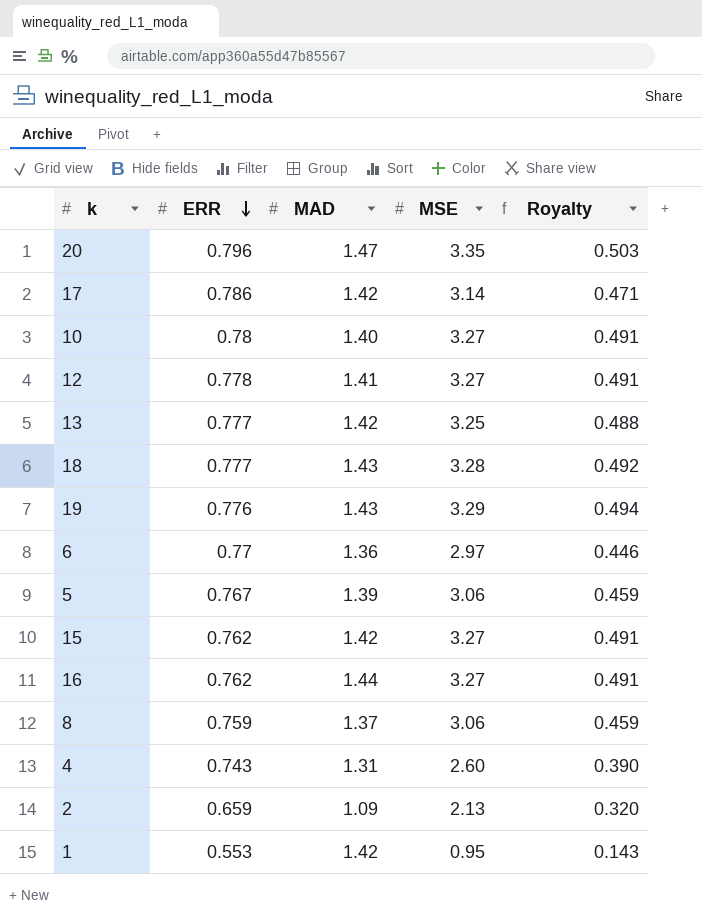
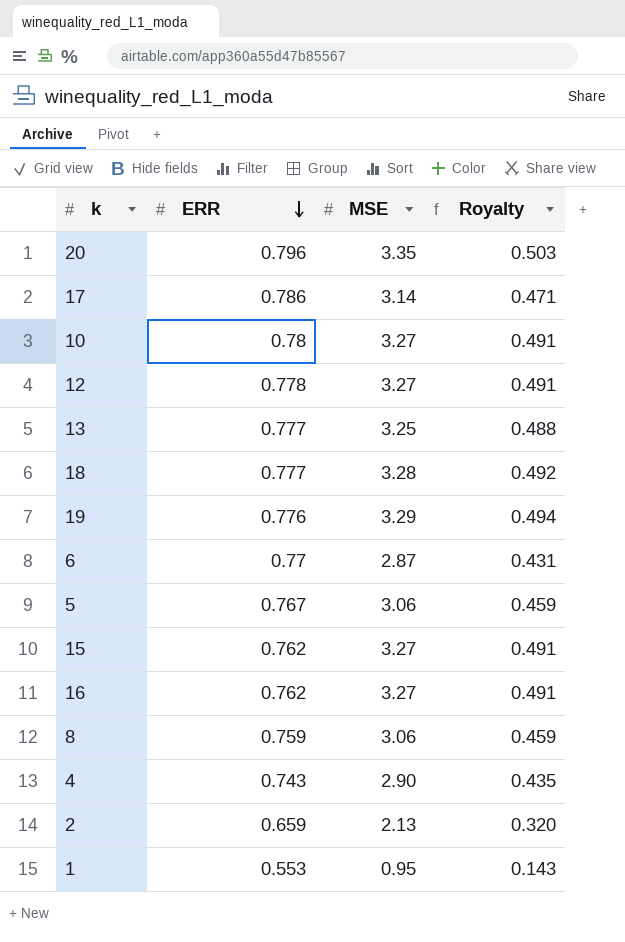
column MAD | position: 3 -> none
6 | MSE: 2.97 -> 2.87
6 | Royalty: 0.446 -> 0.431
4 | MSE: 2.60 -> 2.90
4 | Royalty: 0.390 -> 0.435

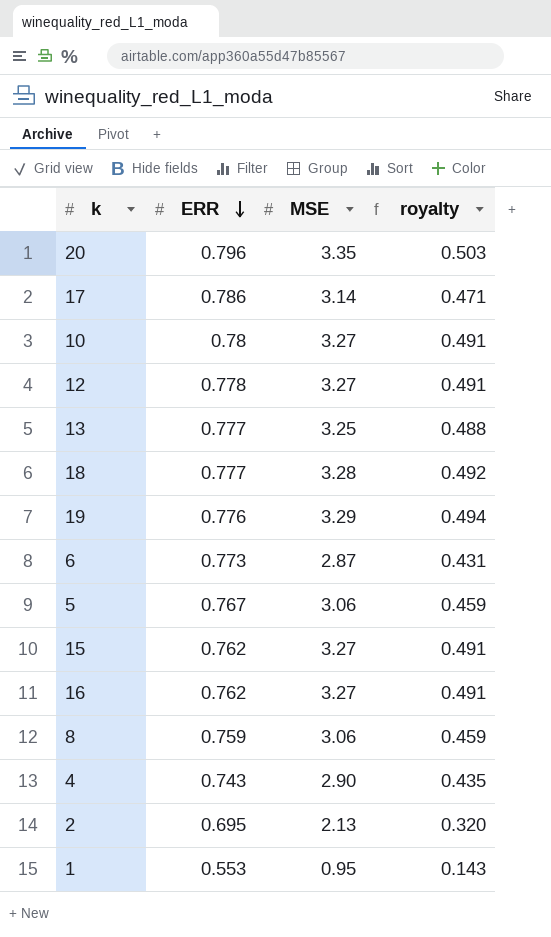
column name: Royalty -> royalty
6 | ERR: 0.77 -> 0.773
2 | ERR: 0.659 -> 0.695

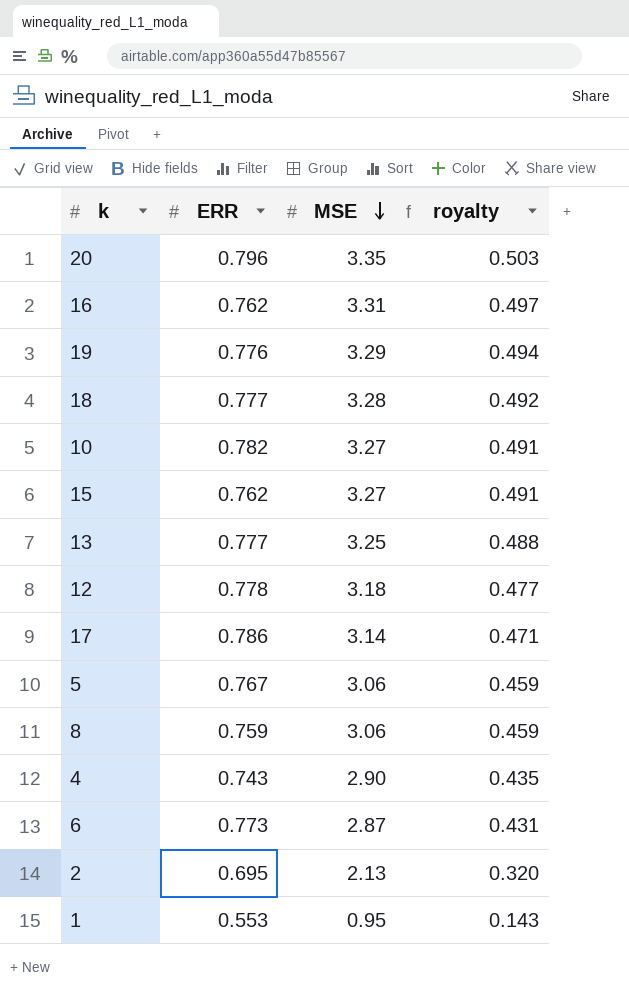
row order: ERR descending -> MSE descending
16 | MSE: 3.27 -> 3.31
16 | royalty: 0.491 -> 0.497
10 | ERR: 0.78 -> 0.782
12 | MSE: 3.27 -> 3.18
12 | royalty: 0.491 -> 0.477

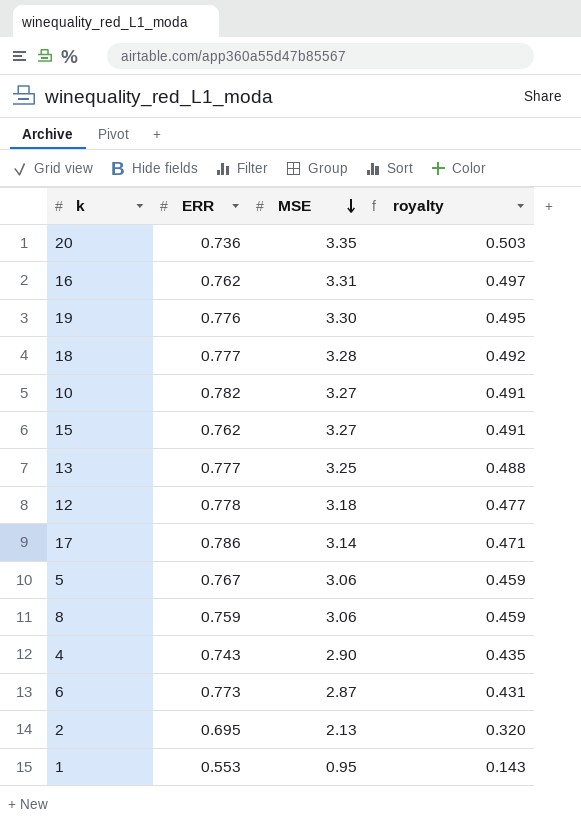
20 | ERR: 0.796 -> 0.736
19 | MSE: 3.29 -> 3.30
19 | royalty: 0.494 -> 0.495

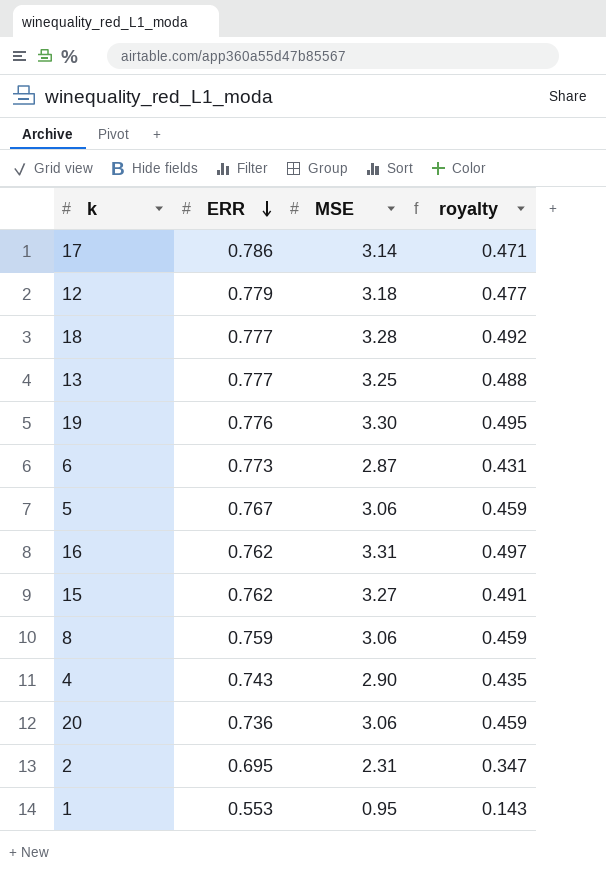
row order: MSE descending -> ERR descending
row 10: 0.782 | 3.27 | 0.491 -> none
12 | ERR: 0.778 -> 0.779
20 | MSE: 3.35 -> 3.06
20 | royalty: 0.503 -> 0.459
2 | MSE: 2.13 -> 2.31
2 | royalty: 0.320 -> 0.347

